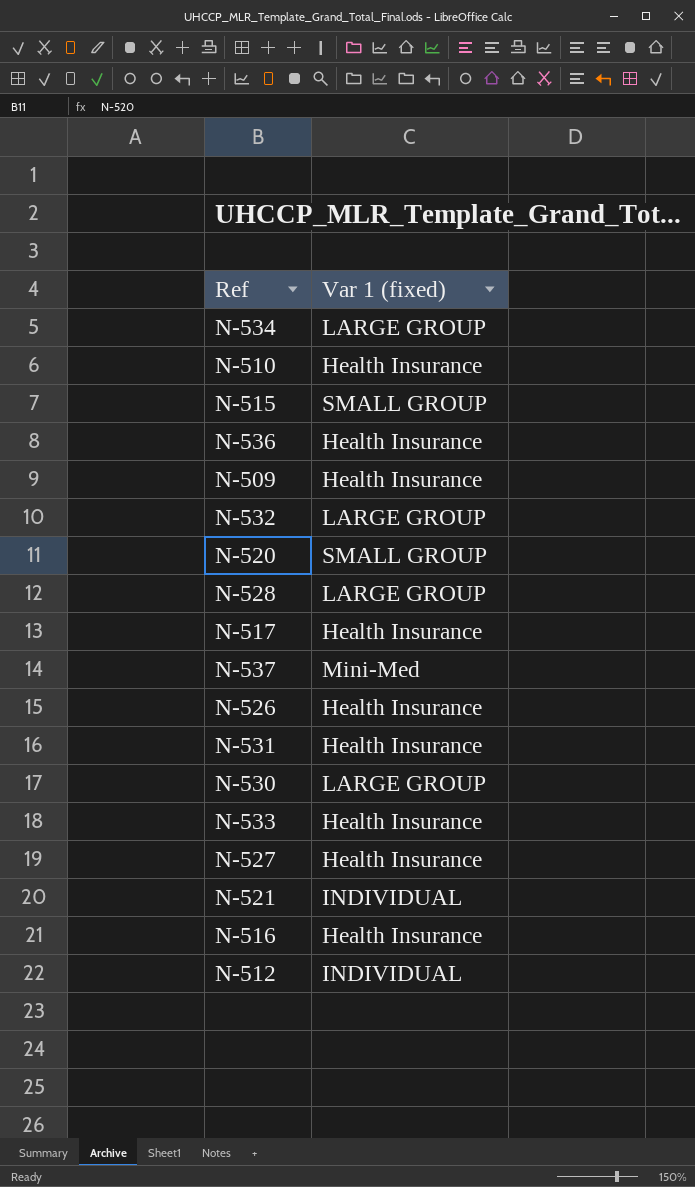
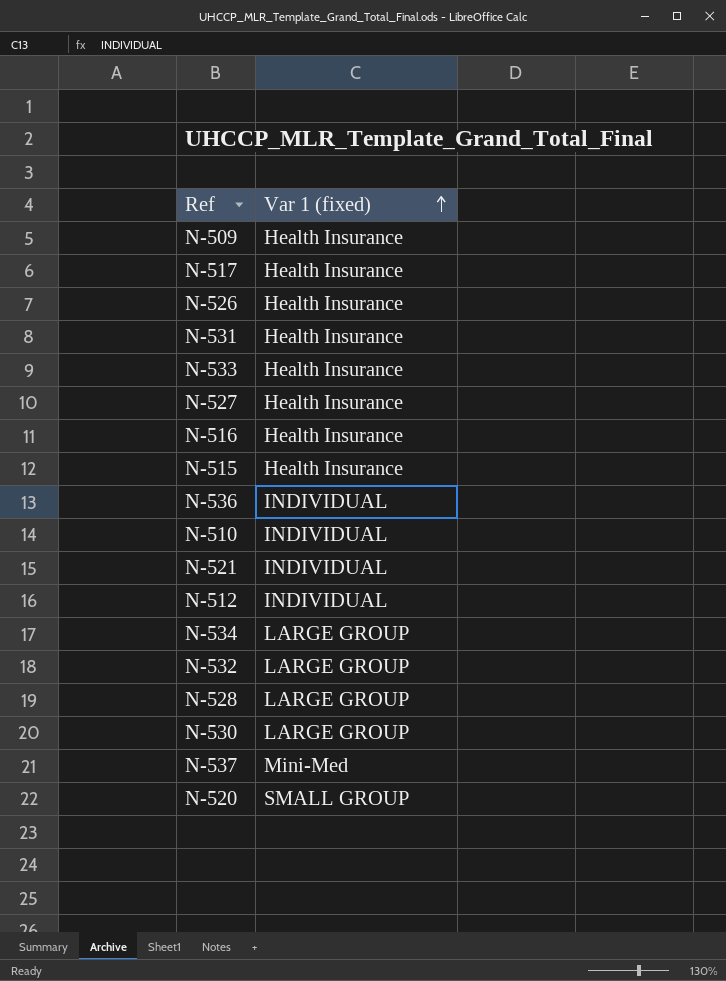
row order: none -> Var 1 (fixed) ascending
N-515 | Var 1 (fixed): SMALL GROUP -> Health Insurance
N-536 | Var 1 (fixed): Health Insurance -> INDIVIDUAL
N-510 | Var 1 (fixed): Health Insurance -> INDIVIDUAL

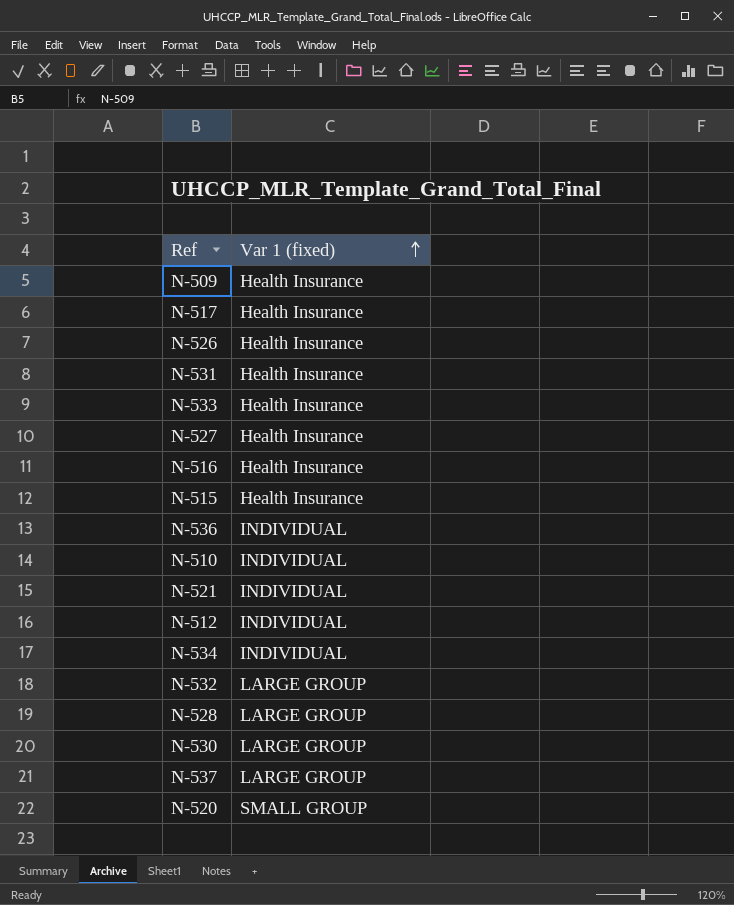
N-534 | Var 1 (fixed): LARGE GROUP -> INDIVIDUAL
N-537 | Var 1 (fixed): Mini-Med -> LARGE GROUP

